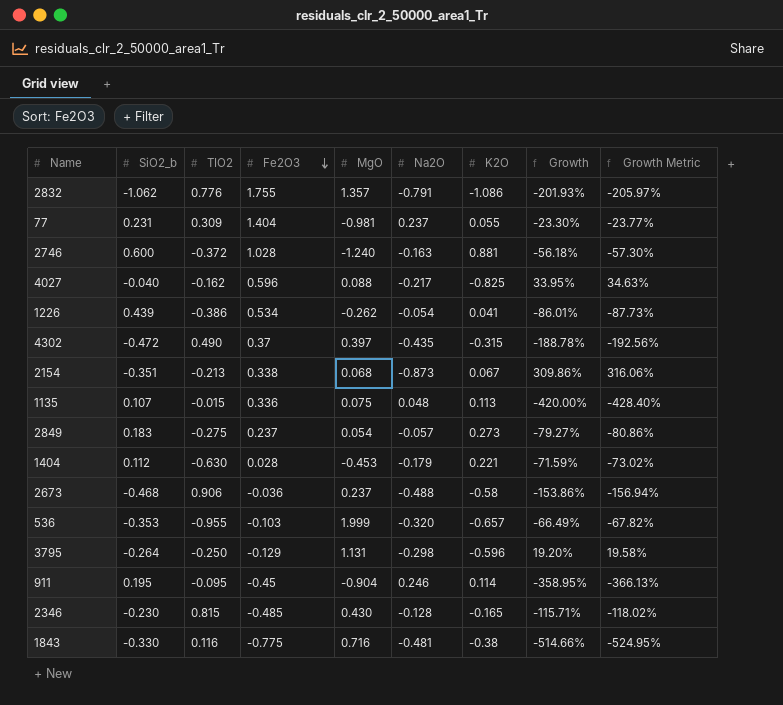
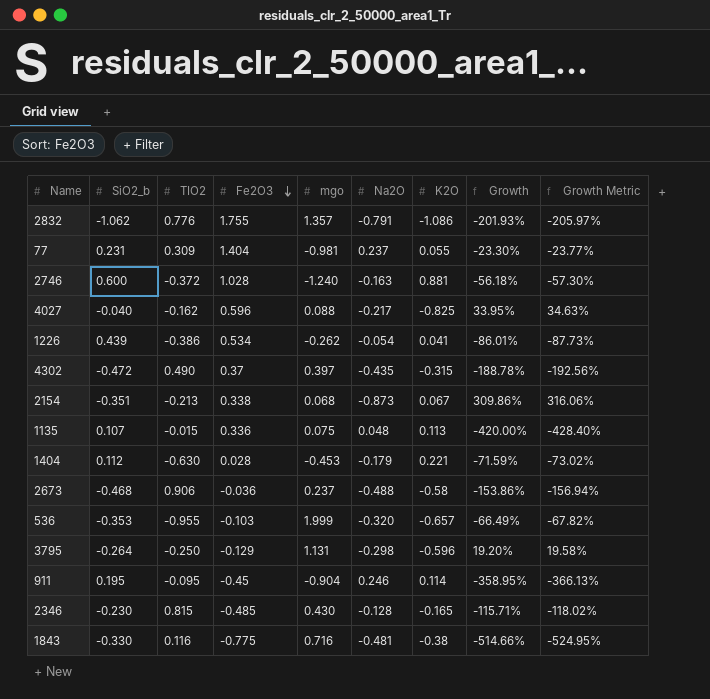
column name: MgO -> mgo
row 2849: 0.183 | -0.275 | 0.237 | 0.054 | -0.057 | 0.273 | -79.27% | -80.86% -> none

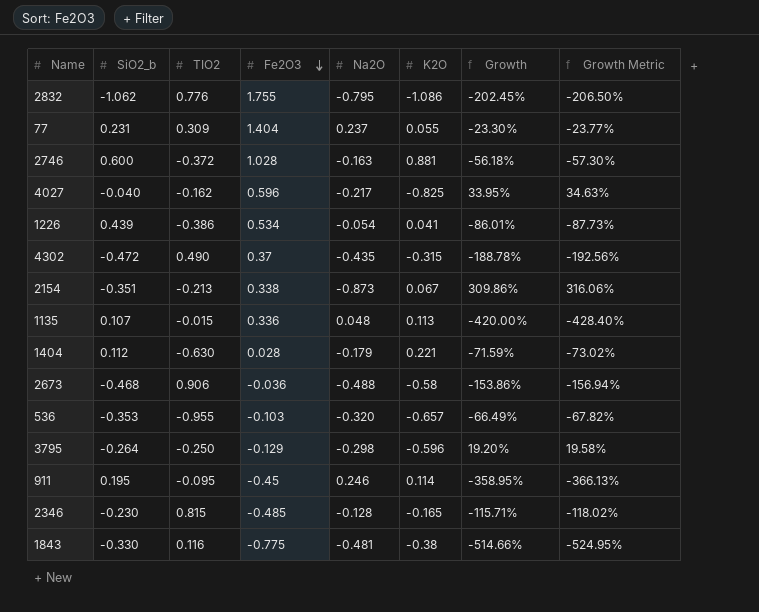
column mgo | position: 5 -> none
2832 | Na2O: -0.791 -> -0.795
2832 | Growth: -201.93% -> -202.45%
2832 | Growth Metric: -205.97% -> -206.50%

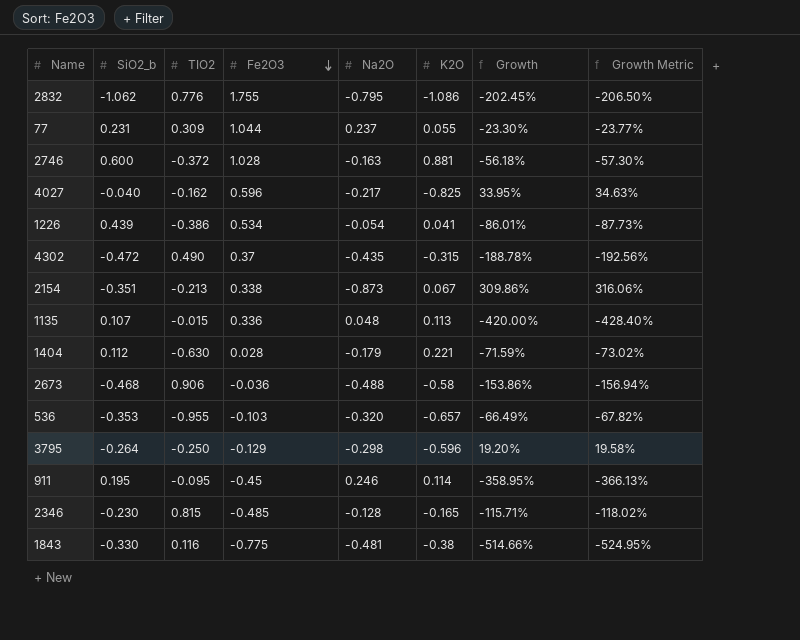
77 | Fe2O3: 1.404 -> 1.044

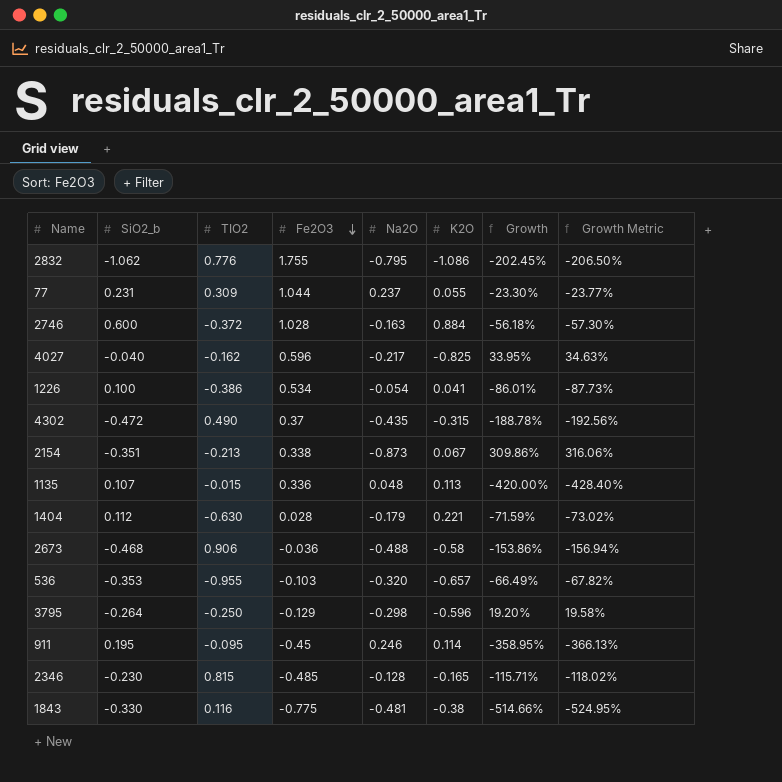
2746 | K2O: 0.881 -> 0.884
1226 | SiO2_b: 0.439 -> 0.100

